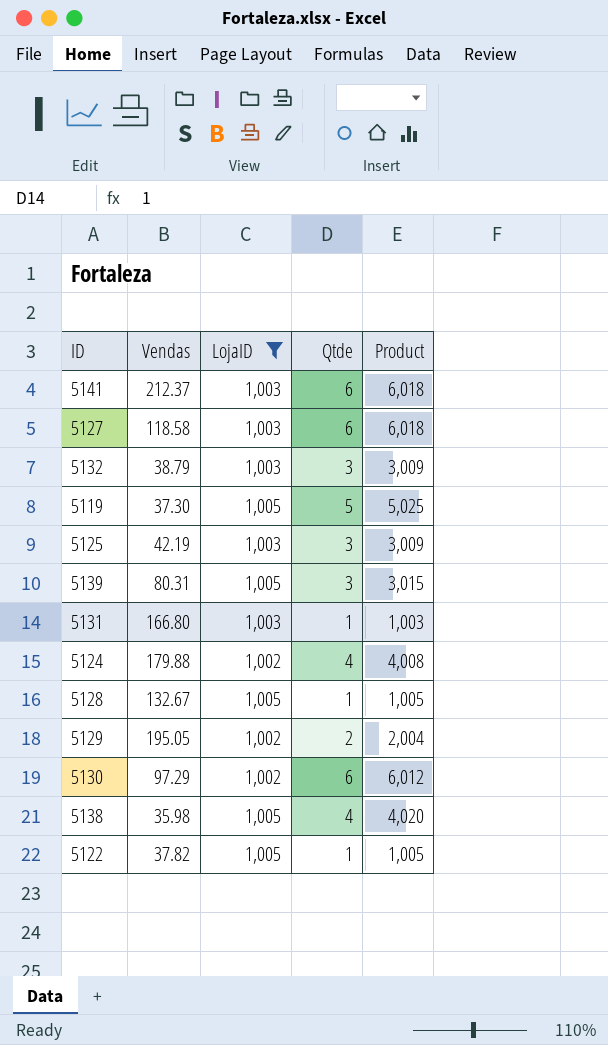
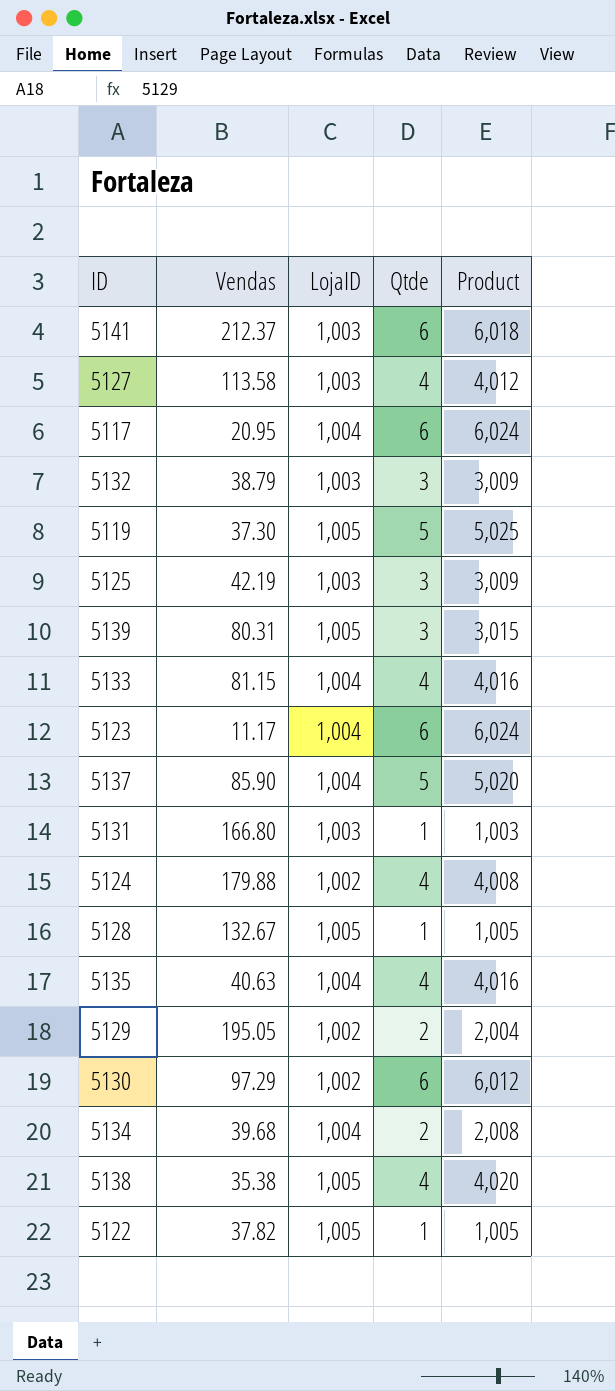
filter: LojaID != 1,004 -> none
5127 | Vendas: 118.58 -> 113.58
5127 | Qtde: 6 -> 4
5127 | Product: 6,018 -> 4,012
5138 | Vendas: 35.98 -> 35.38

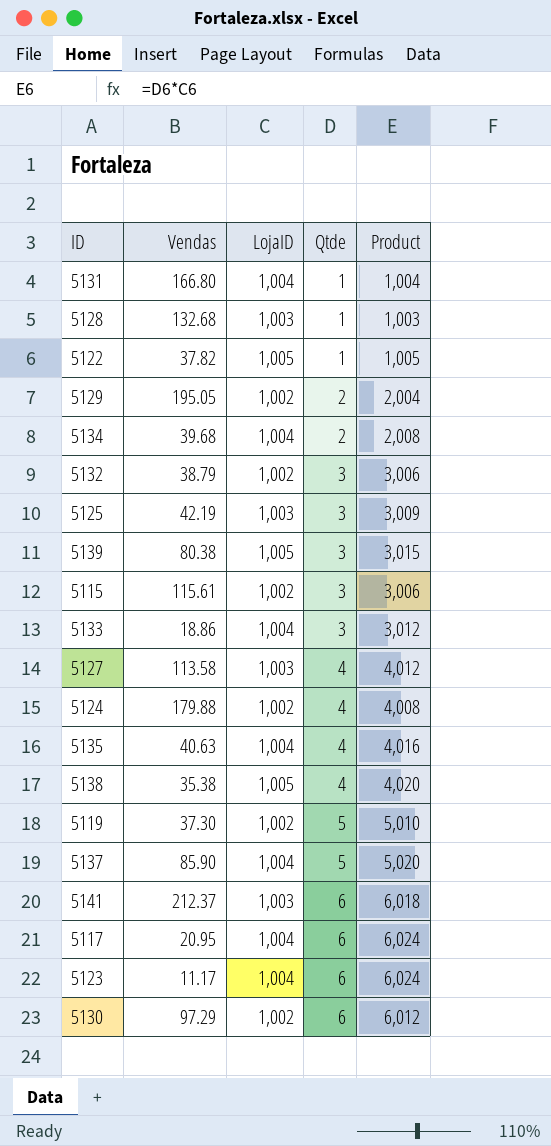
row order: none -> Qtde ascending
5131 | LojaID: 1,003 -> 1,004
5131 | Product: 1,003 -> 1,004
5128 | Vendas: 132.67 -> 132.68
5128 | LojaID: 1,005 -> 1,003
5128 | Product: 1,005 -> 1,003
5132 | LojaID: 1,003 -> 1,002
5132 | Product: 3,009 -> 3,006
5139 | Vendas: 80.31 -> 80.38
row 5115: none -> 115.61 | 1,002 | 3 | 3,006
5133 | Vendas: 81.15 -> 18.86
5133 | Qtde: 4 -> 3
5133 | Product: 4,016 -> 3,012
5119 | LojaID: 1,005 -> 1,002
5119 | Product: 5,025 -> 5,010

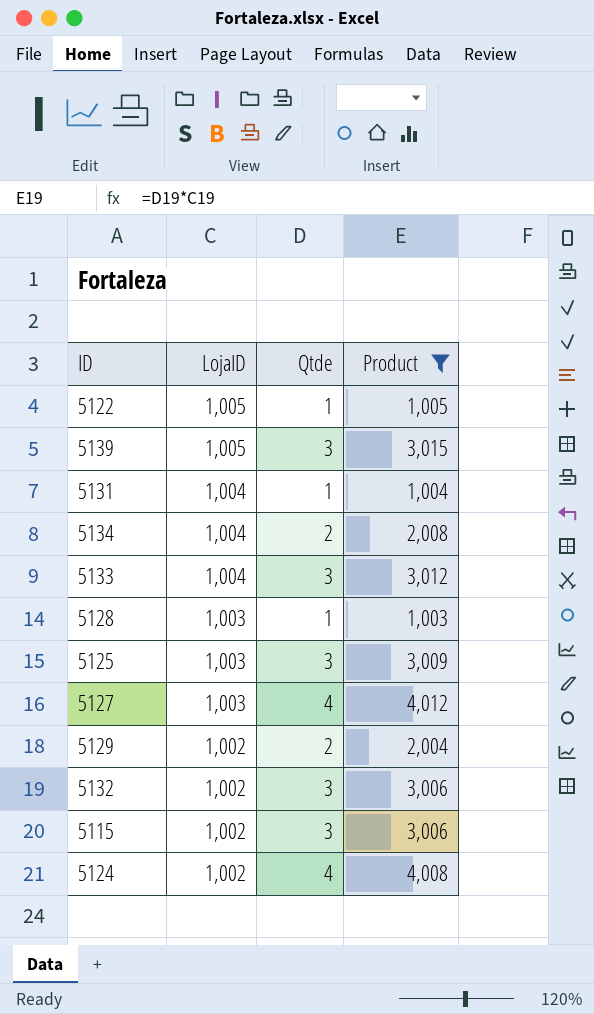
filter: none -> Product <= 4,012
row order: Qtde ascending -> LojaID descending
column Vendas | position: 2 -> none

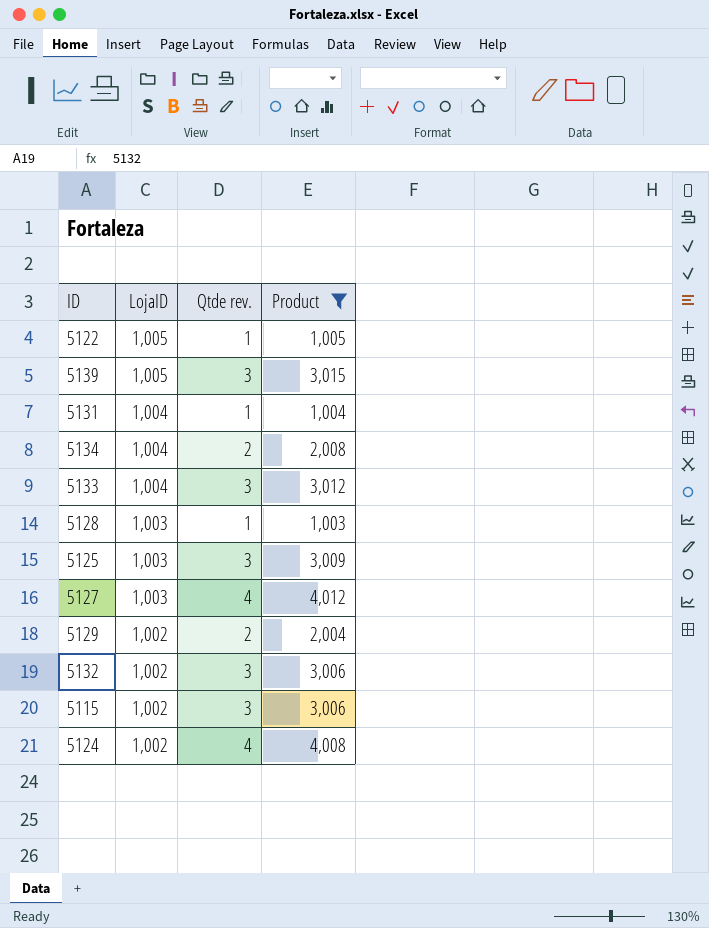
column name: Qtde -> Qtde rev.

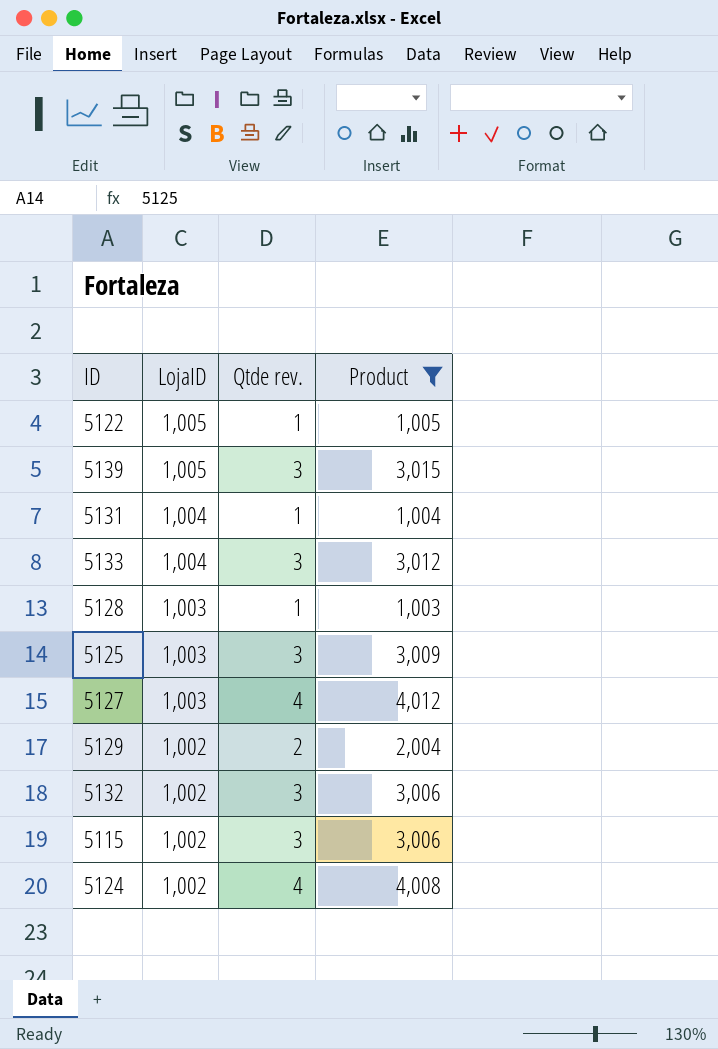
row 5134: 1,004 | 2 | 2,008 -> none

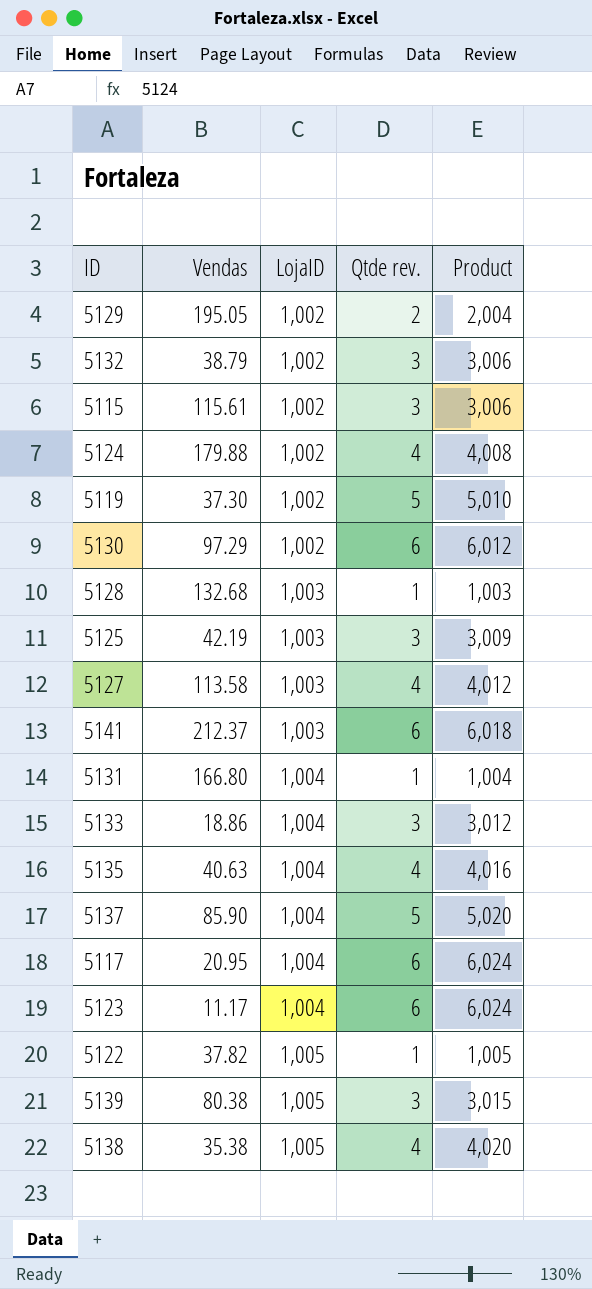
filter: Product <= 4,012 -> none
row order: LojaID descending -> LojaID ascending
column Vendas | position: none -> 2

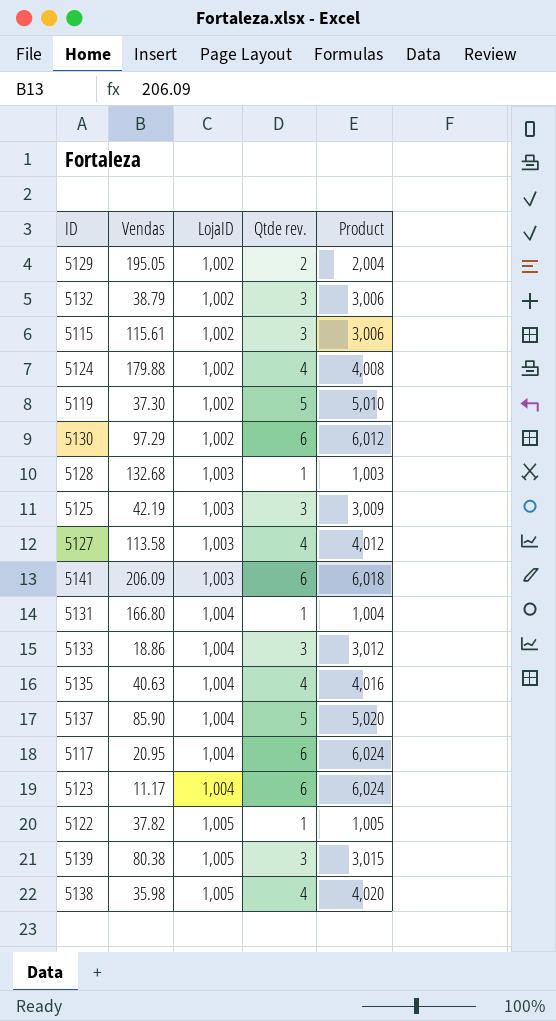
5141 | Vendas: 212.37 -> 206.09
5138 | Vendas: 35.38 -> 35.98

